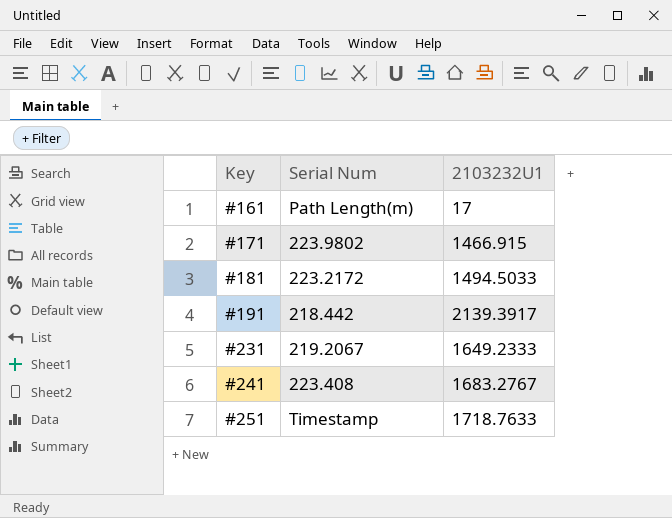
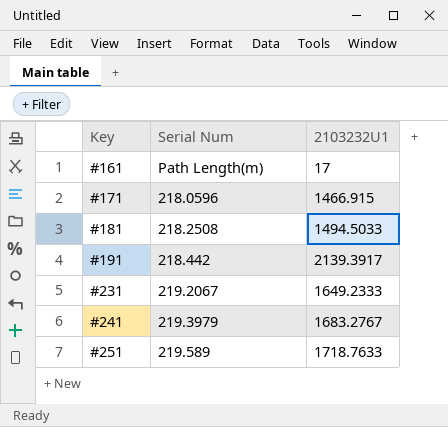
#171 | Serial Num: 223.9802 -> 218.0596
#181 | Serial Num: 223.2172 -> 218.2508
#241 | Serial Num: 223.408 -> 219.3979
#251 | Serial Num: Timestamp -> 219.589

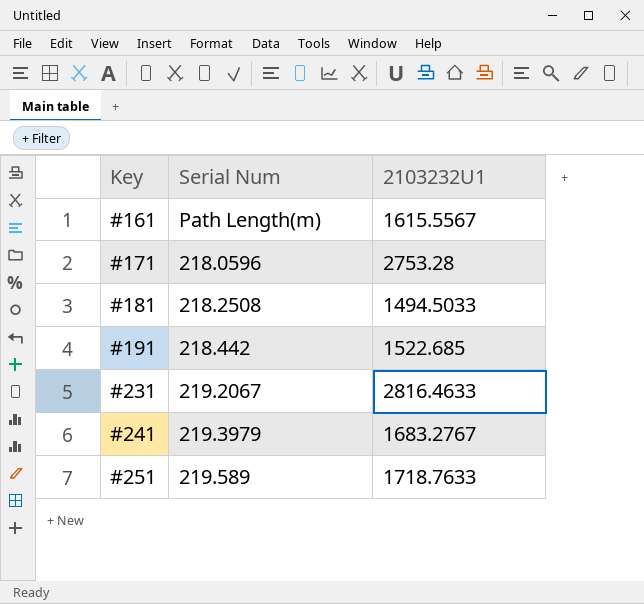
#161 | 2103232U1: 17 -> 1615.5567
#171 | 2103232U1: 1466.915 -> 2753.28
#191 | 2103232U1: 2139.3917 -> 1522.685
#231 | 2103232U1: 1649.2333 -> 2816.4633

